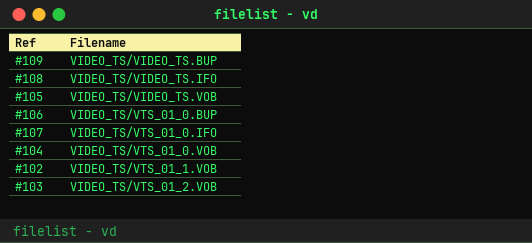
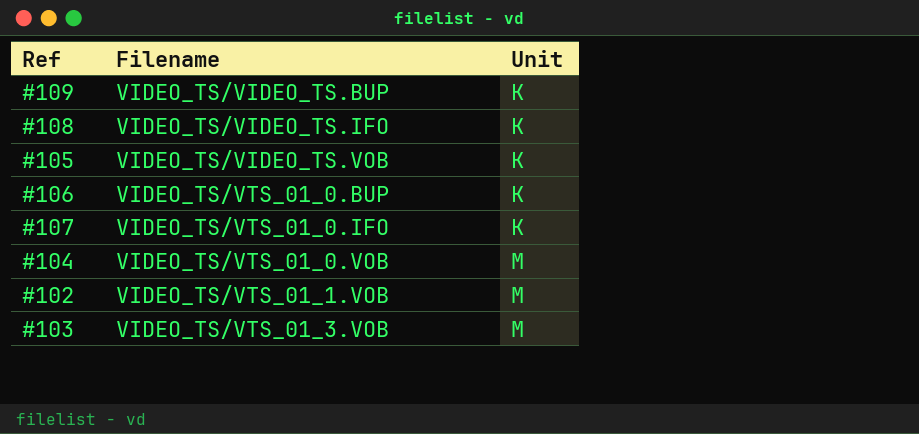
column Unit | position: none -> 3
#103 | Filename: VIDEO_TS/VTS_01_2.VOB -> VIDEO_TS/VTS_01_3.VOB

